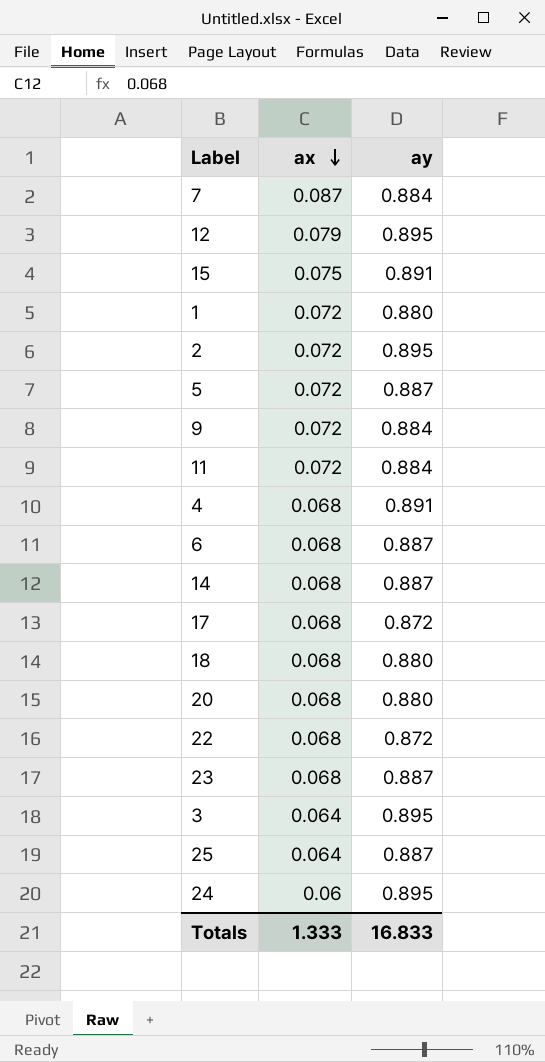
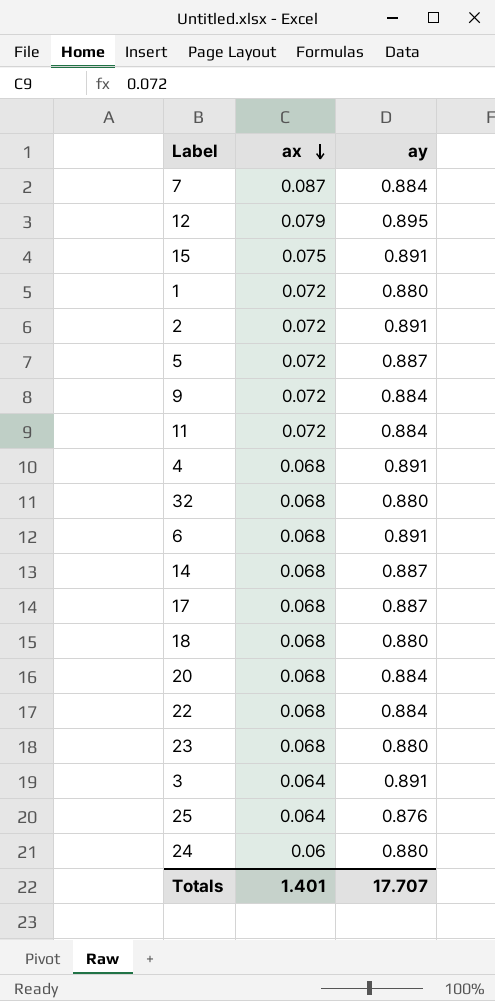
2 | ay: 0.895 -> 0.891
row 32: none -> 0.068 | 0.880
6 | ay: 0.887 -> 0.891
17 | ay: 0.872 -> 0.887
20 | ay: 0.880 -> 0.884
22 | ay: 0.872 -> 0.884
23 | ay: 0.887 -> 0.880
3 | ay: 0.895 -> 0.891
25 | ay: 0.887 -> 0.876
24 | ay: 0.895 -> 0.880
Totals | ax: 1.333 -> 1.401
Totals | ay: 16.833 -> 17.707

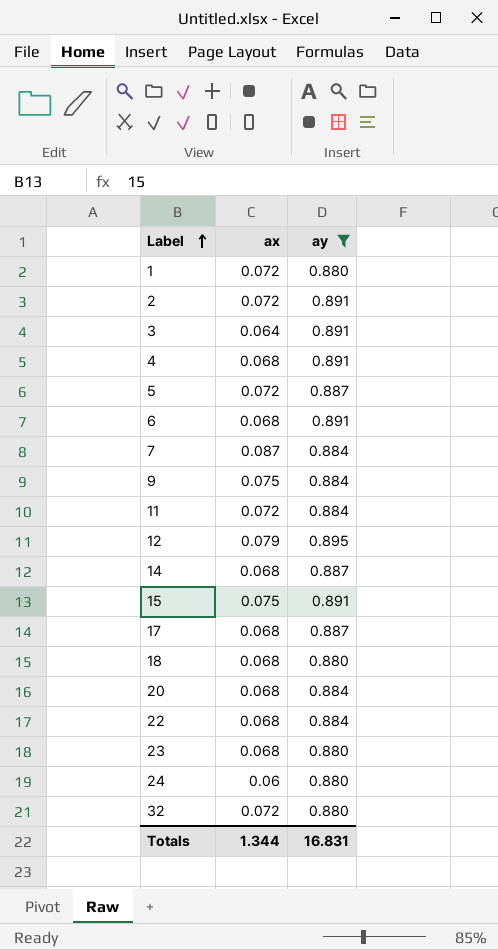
filter: none -> ay != 0.876
row order: ax descending -> Label ascending
9 | ax: 0.072 -> 0.075
32 | ax: 0.068 -> 0.072
Totals | ax: 1.401 -> 1.344
Totals | ay: 17.707 -> 16.831

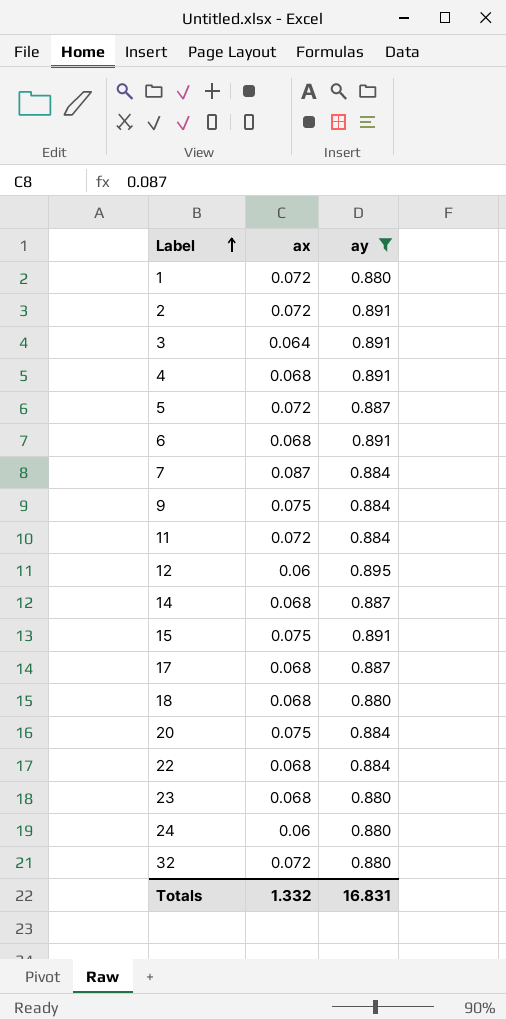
12 | ax: 0.079 -> 0.06
20 | ax: 0.068 -> 0.075
Totals | ax: 1.344 -> 1.332

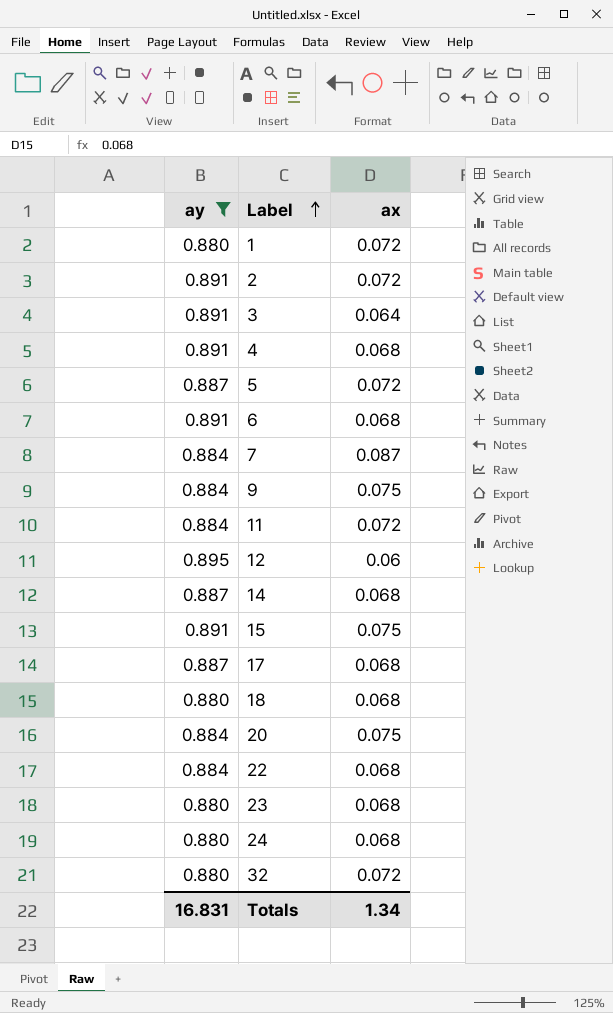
column ay | position: 3 -> 1
24 | ax: 0.06 -> 0.068
Totals | ax: 1.332 -> 1.34

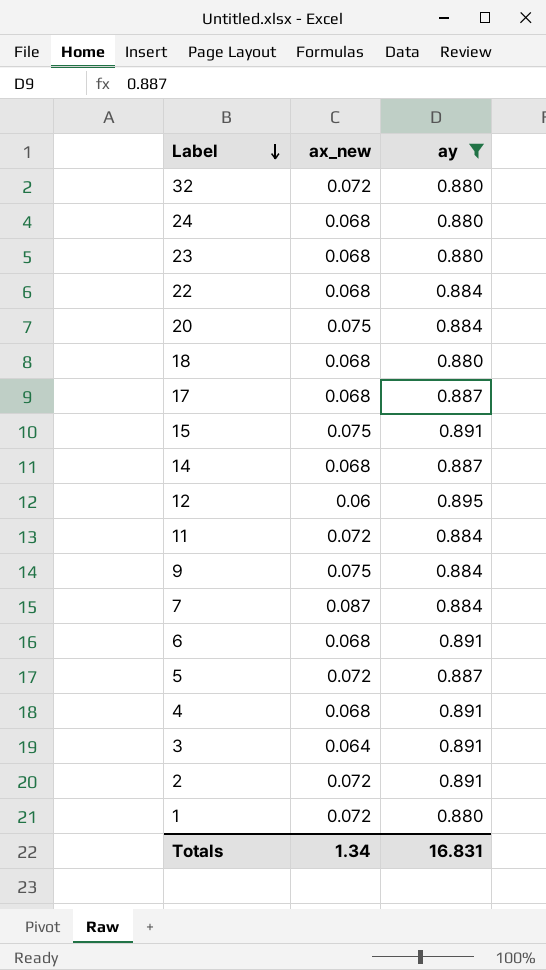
row order: Label ascending -> Label descending
column name: ax -> ax_new
column ay | position: 1 -> 3

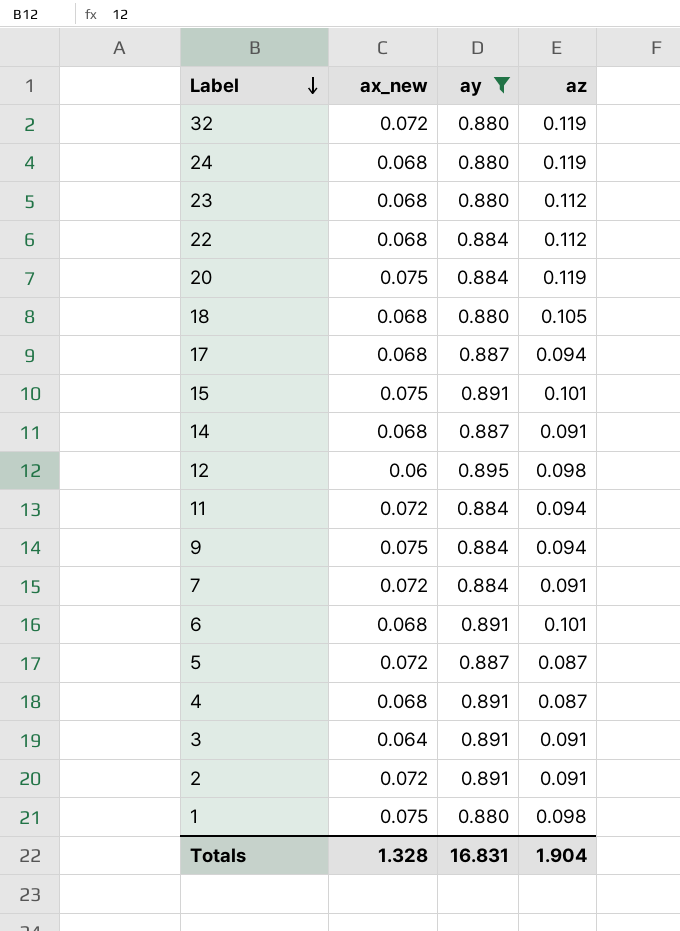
column az | position: none -> 4
7 | ax_new: 0.087 -> 0.072
1 | ax_new: 0.072 -> 0.075
Totals | ax_new: 1.34 -> 1.328

